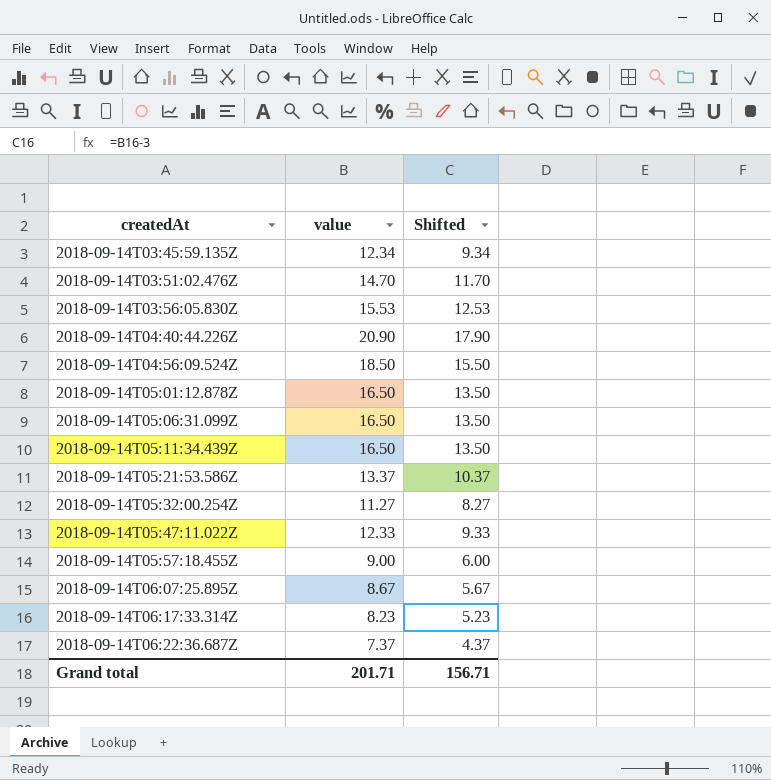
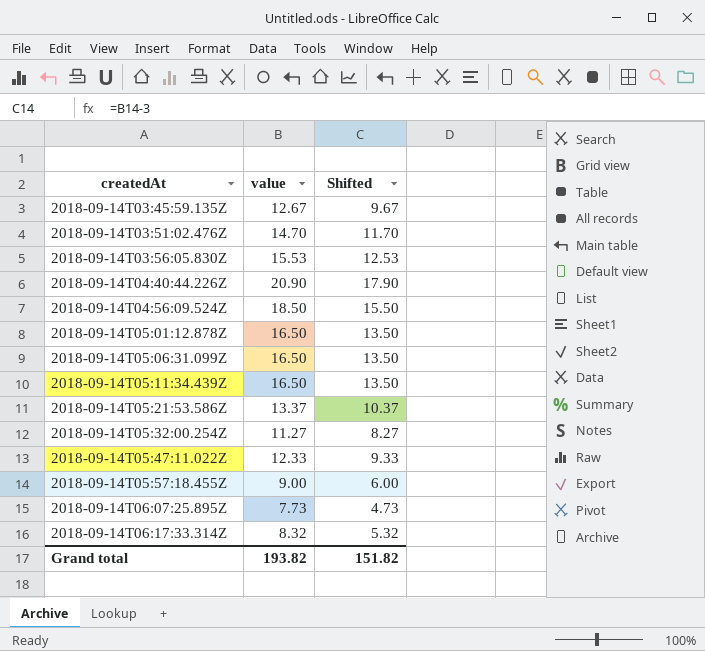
row 2018-09-14T06:22:36.687Z: 7.37 | 4.37 -> none
2018-09-14T03:45:59.135Z | value: 12.34 -> 12.67
2018-09-14T03:45:59.135Z | Shifted: 9.34 -> 9.67
2018-09-14T06:07:25.895Z | value: 8.67 -> 7.73
2018-09-14T06:07:25.895Z | Shifted: 5.67 -> 4.73
2018-09-14T06:17:33.314Z | value: 8.23 -> 8.32
2018-09-14T06:17:33.314Z | Shifted: 5.23 -> 5.32
Grand total | value: 201.71 -> 193.82
Grand total | Shifted: 156.71 -> 151.82

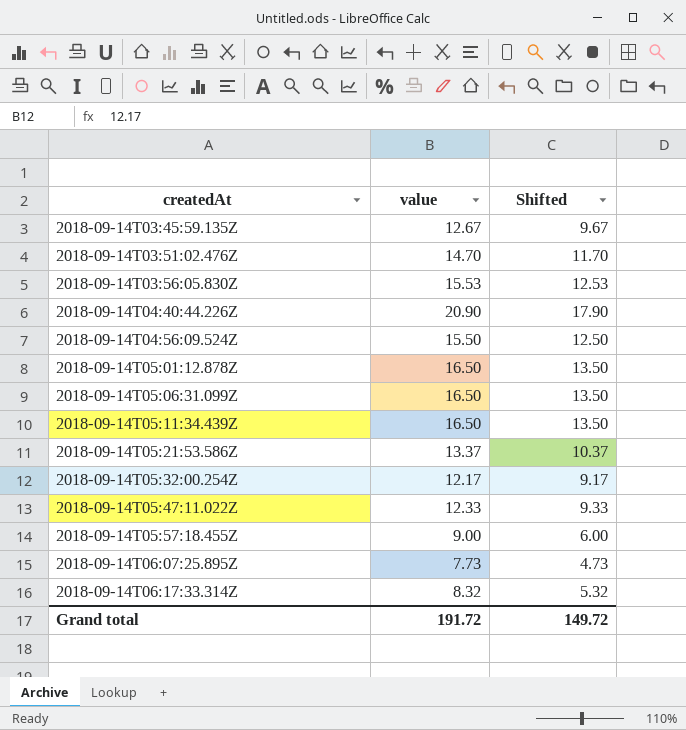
2018-09-14T04:56:09.524Z | value: 18.50 -> 15.50
2018-09-14T04:56:09.524Z | Shifted: 15.50 -> 12.50
2018-09-14T05:32:00.254Z | value: 11.27 -> 12.17
2018-09-14T05:32:00.254Z | Shifted: 8.27 -> 9.17
Grand total | value: 193.82 -> 191.72
Grand total | Shifted: 151.82 -> 149.72

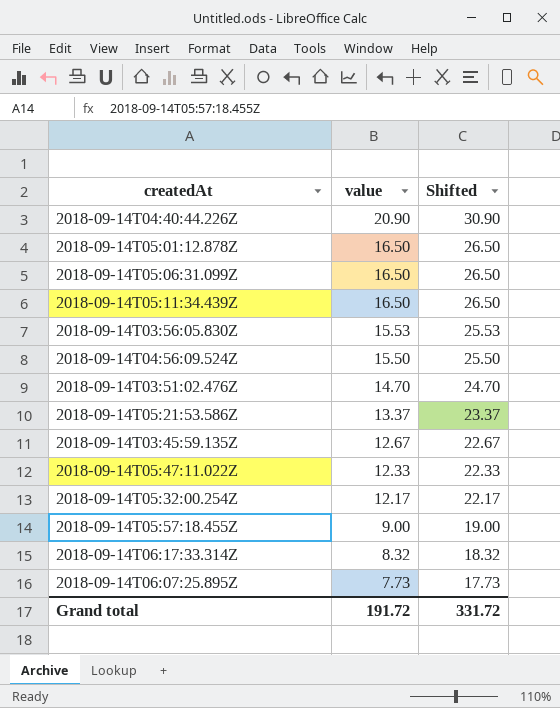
row order: createdAt ascending -> value descending
column Shifted | formula: [value] - 3 -> [value] + 10
Grand total | Shifted: 149.72 -> 331.72

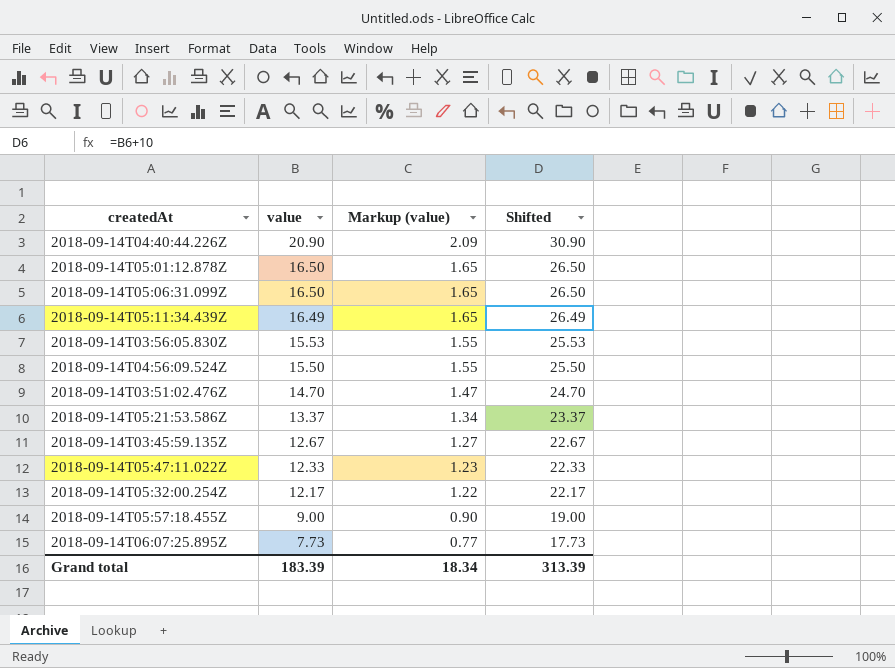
column Markup (value) | formula: none -> [value] * 0.1
row 2018-09-14T06:17:33.314Z: 8.32 | 18.32 -> none
2018-09-14T05:11:34.439Z | value: 16.50 -> 16.49
2018-09-14T05:11:34.439Z | Shifted: 26.50 -> 26.49
Grand total | value: 191.72 -> 183.39
Grand total | Shifted: 331.72 -> 313.39

